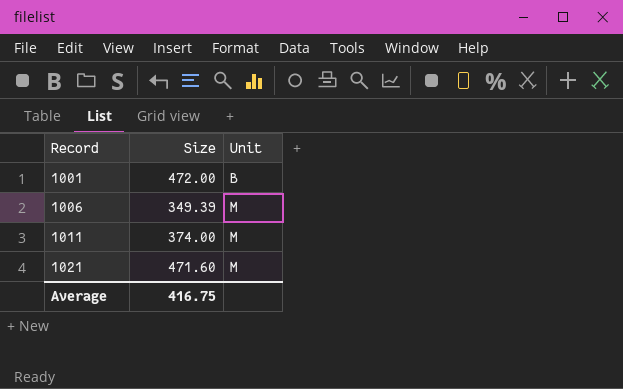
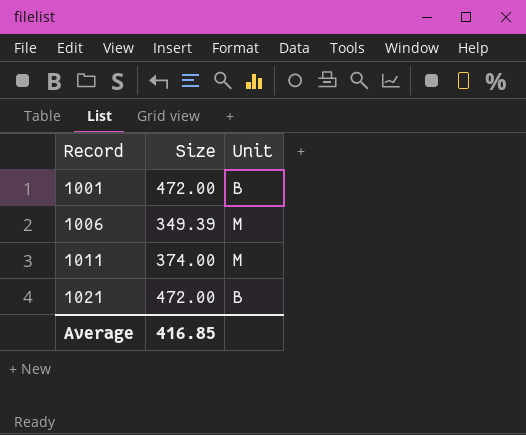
1021 | Size: 471.60 -> 472.00
1021 | Unit: M -> B
Average | Size: 416.75 -> 416.85

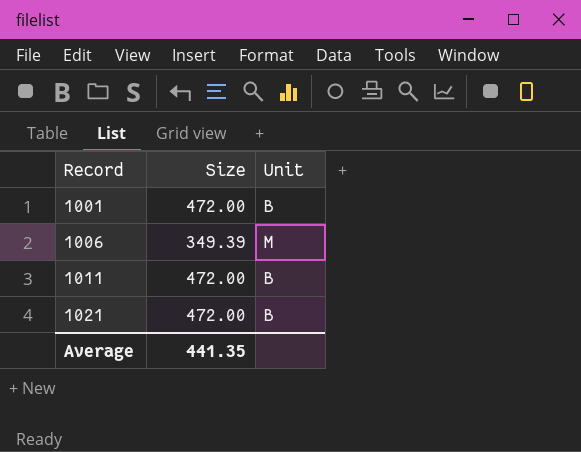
1011 | Size: 374.00 -> 472.00
1011 | Unit: M -> B
Average | Size: 416.85 -> 441.35

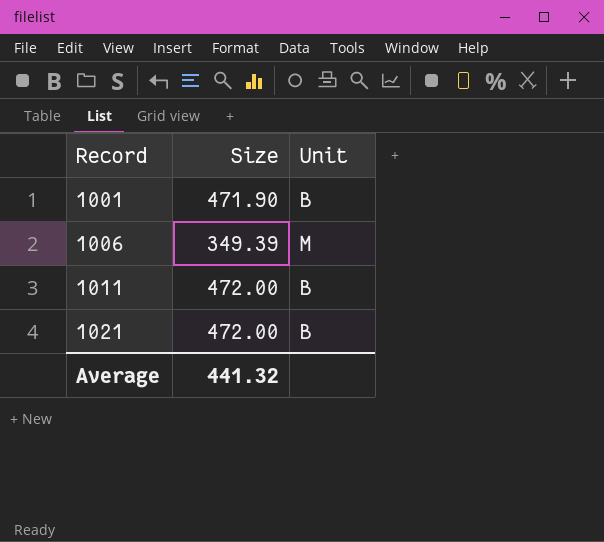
1001 | Size: 472.00 -> 471.90
Average | Size: 441.35 -> 441.32

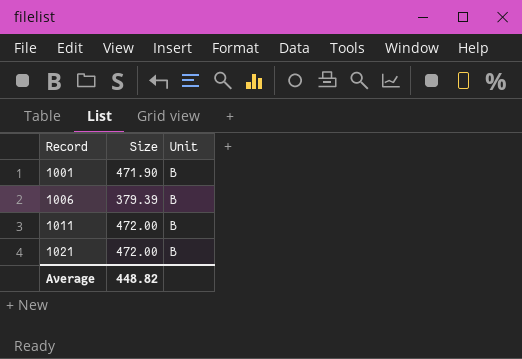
1006 | Size: 349.39 -> 379.39
1006 | Unit: M -> B
Average | Size: 441.32 -> 448.82

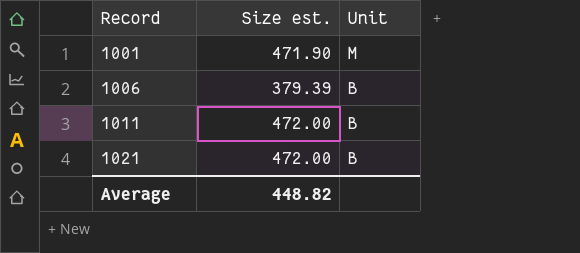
column name: Size -> Size est.
1001 | Unit: B -> M

